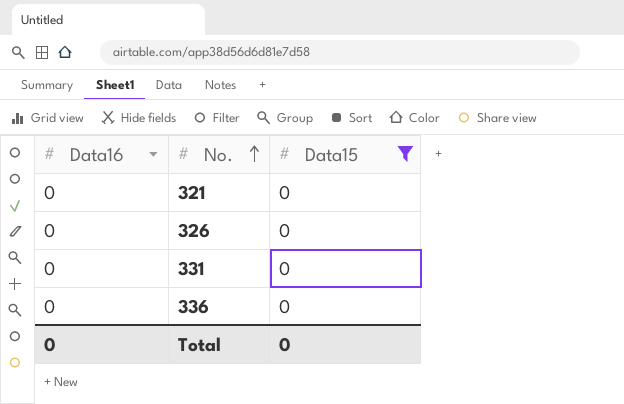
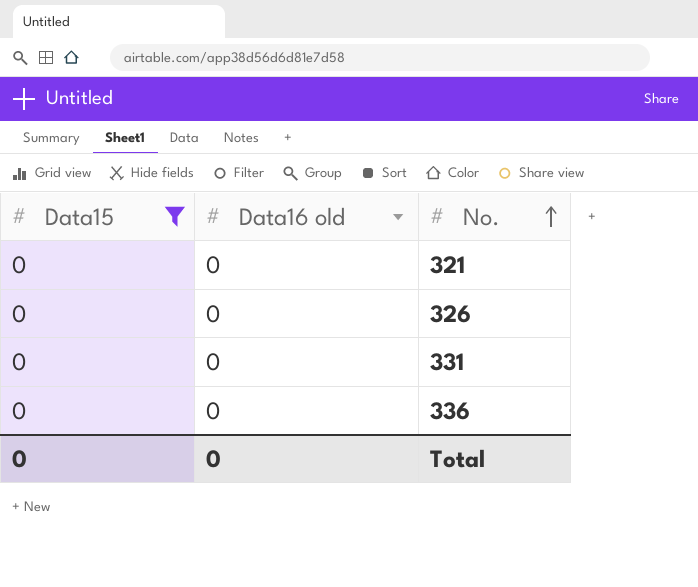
column Data15 | position: 3 -> 1
column name: Data16 -> Data16 old

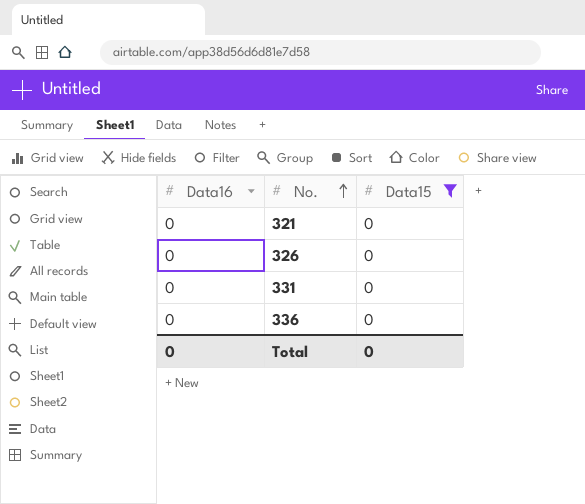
column name: Data16 old -> Data16
column Data15 | position: 1 -> 3

